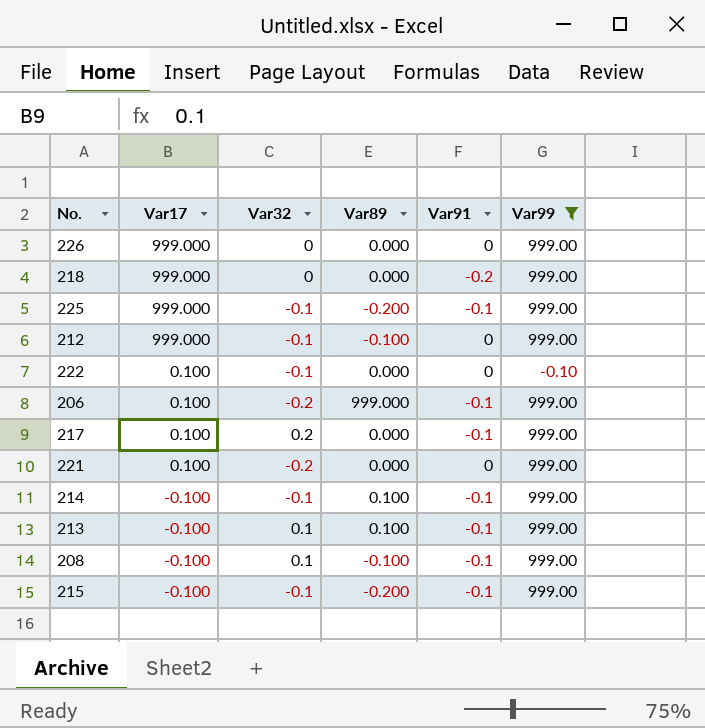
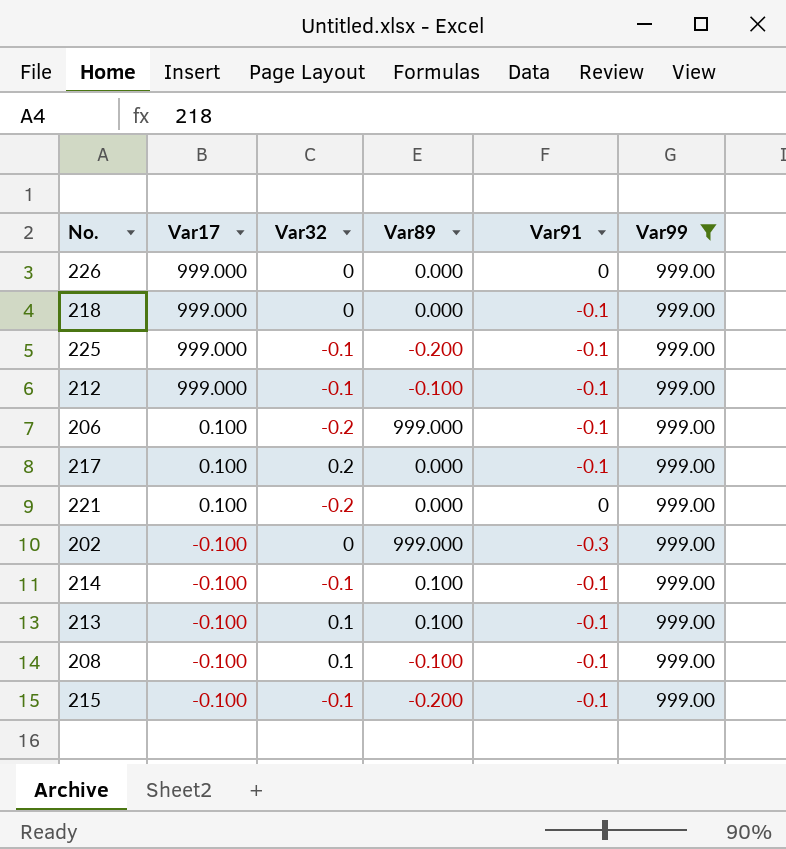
row 222: 0.100 | -0.1 | 0.000 | 0 | -0.10 -> none
218 | Var91: -0.2 -> -0.1
212 | Var91: 0 -> -0.1
row 202: none -> -0.100 | 0 | 999.000 | -0.3 | 999.00

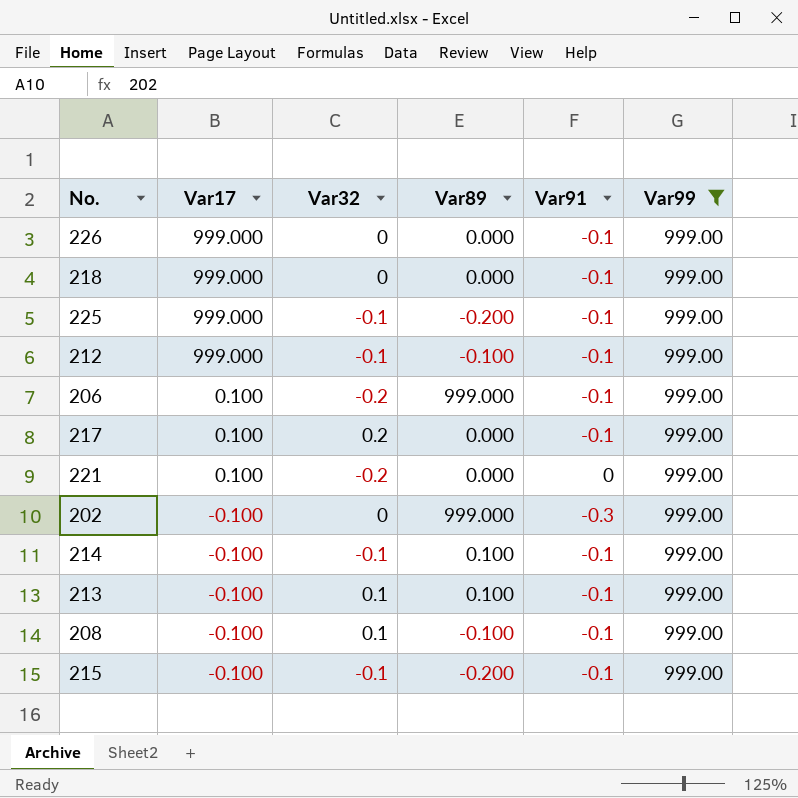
226 | Var91: 0 -> -0.1

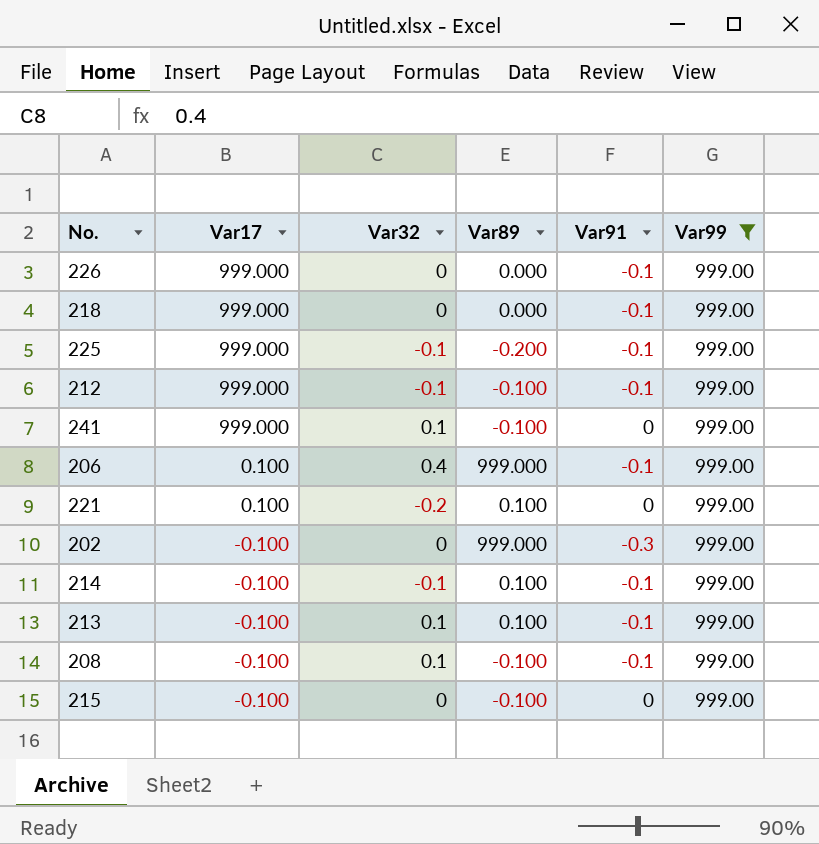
row 217: 0.100 | 0.2 | 0.000 | -0.1 | 999.00 -> none
row 241: none -> 999.000 | 0.1 | -0.100 | 0 | 999.00
206 | Var32: -0.2 -> 0.4
221 | Var89: 0.000 -> 0.100
215 | Var32: -0.1 -> 0
215 | Var89: -0.200 -> -0.100
215 | Var91: -0.1 -> 0

